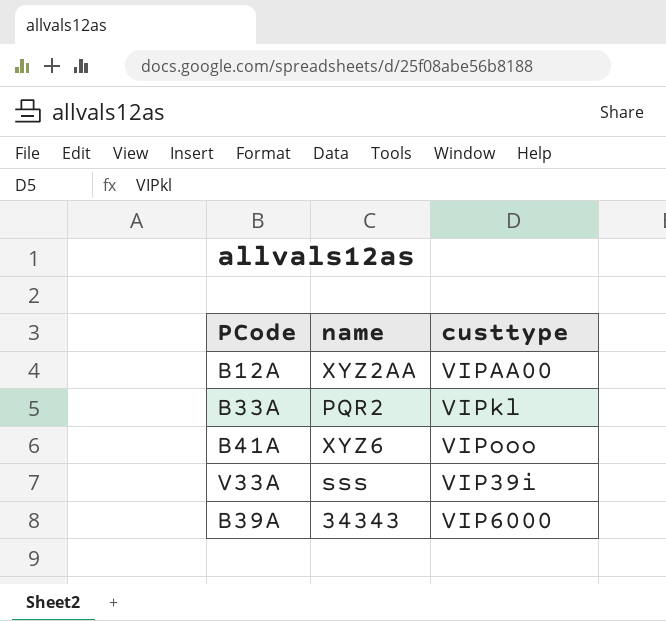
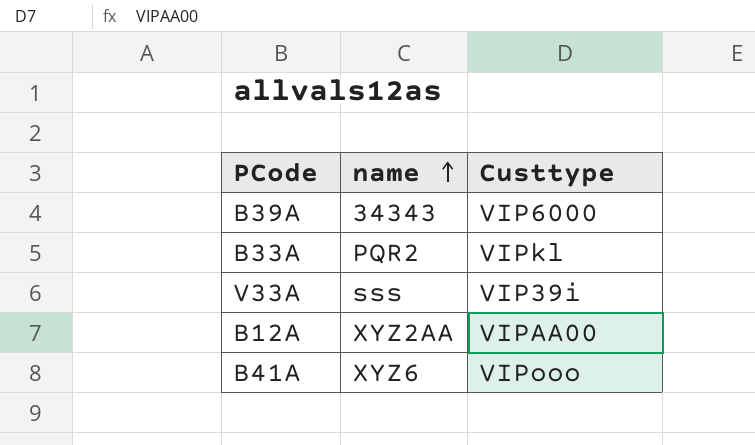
row order: none -> name ascending
column name: custtype -> Custtype

